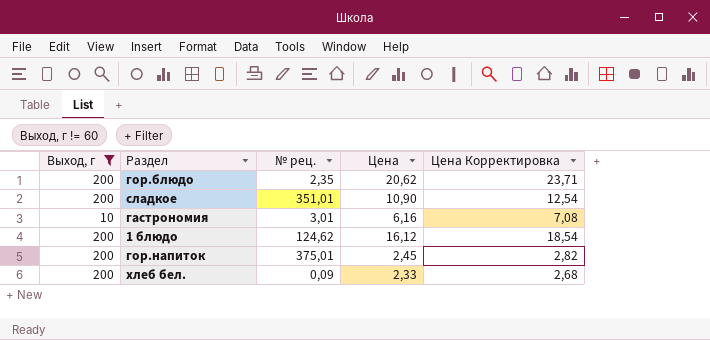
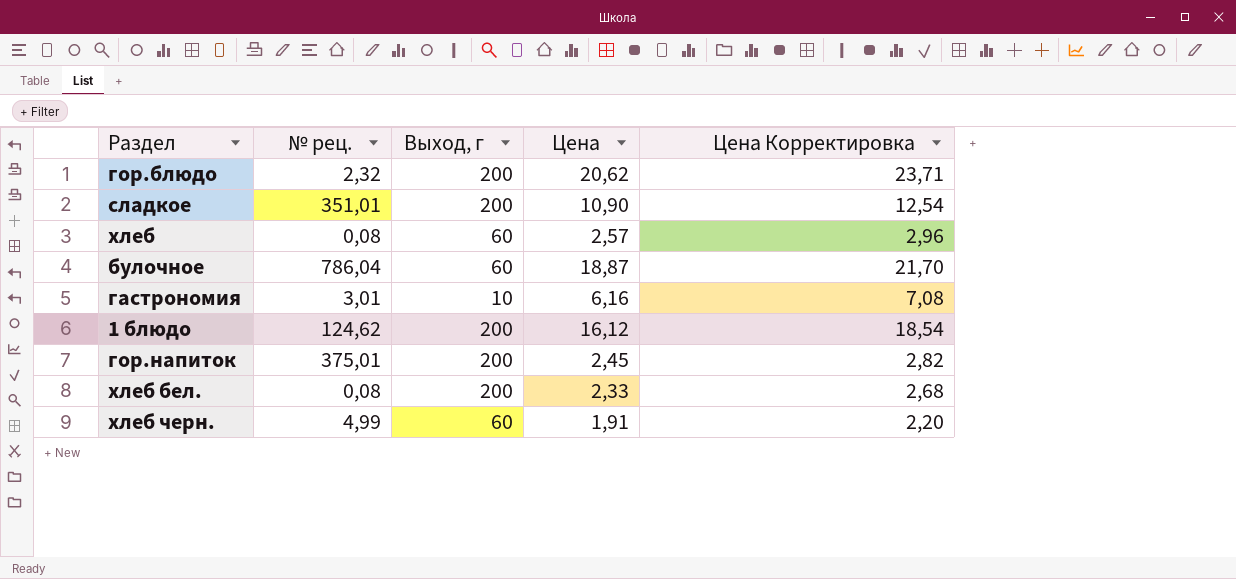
filter: Выход, г != 60 -> none
column Выход, г | position: 1 -> 3
гор.блюдо | № рец.: 2,35 -> 2,32
хлеб бел. | № рец.: 0,09 -> 0,08

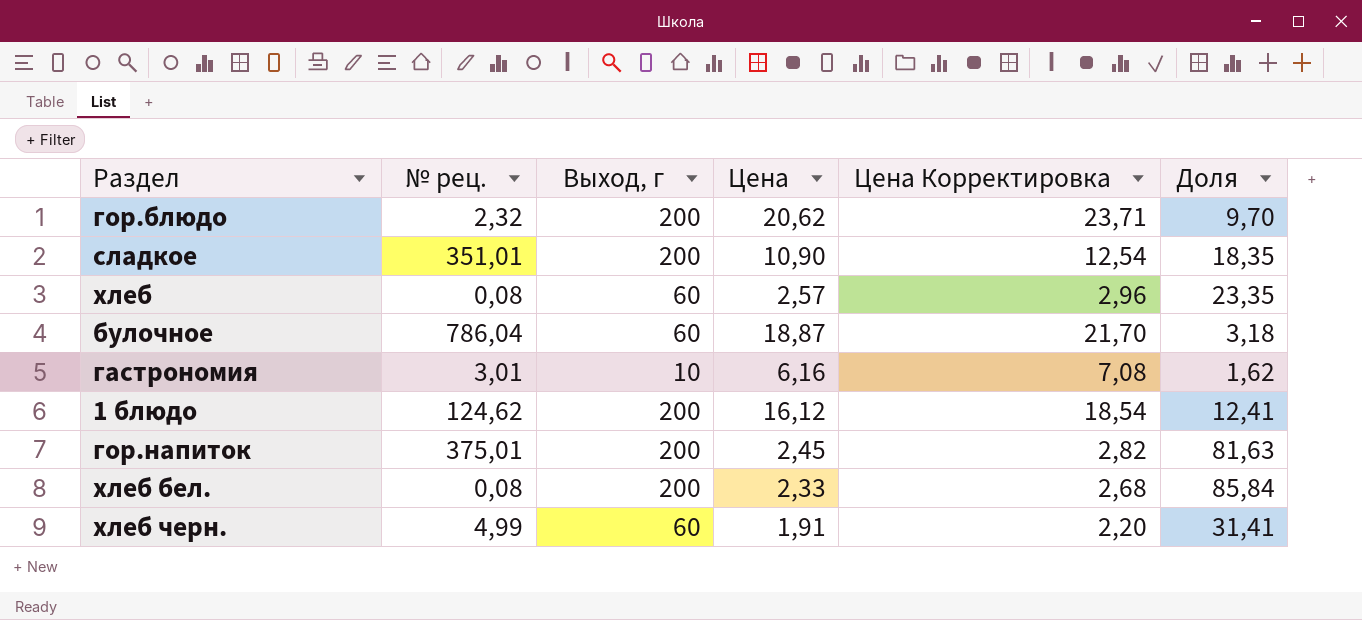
column Доля | formula: none -> [Выход, г] / [Цена]

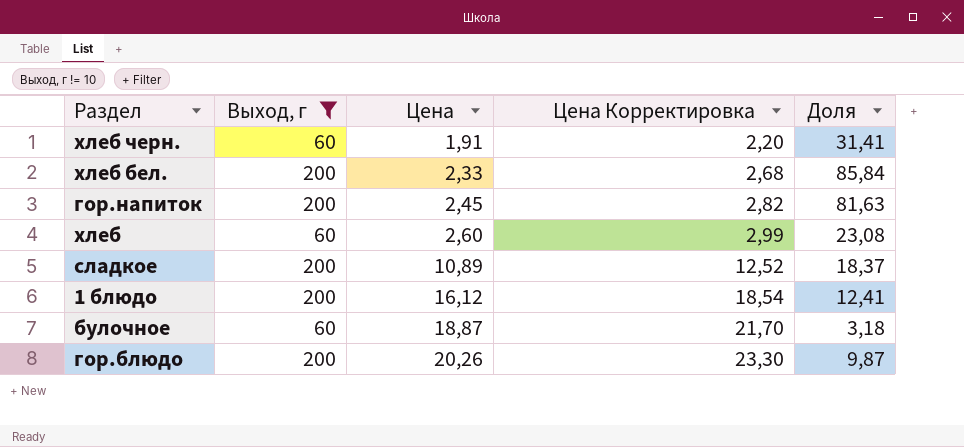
filter: none -> Выход, г != 10
row order: none -> Цена ascending
column № рец. | position: 2 -> none
хлеб | Цена: 2,57 -> 2,60
хлеб | Цена Корректировка: 2,96 -> 2,99
хлеб | Доля: 23,35 -> 23,08
сладкое | Цена: 10,90 -> 10,89
сладкое | Цена Корректировка: 12,54 -> 12,52
сладкое | Доля: 18,35 -> 18,37
гор.блюдо | Цена: 20,62 -> 20,26
гор.блюдо | Цена Корректировка: 23,71 -> 23,30
гор.блюдо | Доля: 9,70 -> 9,87

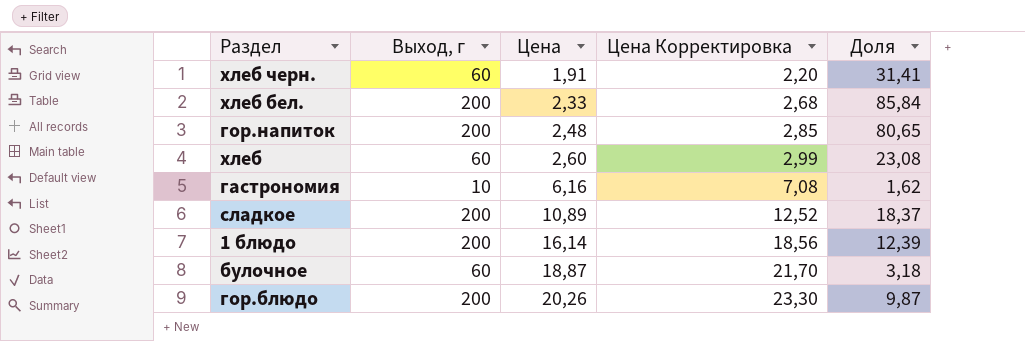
filter: Выход, г != 10 -> none
гор.напиток | Цена: 2,45 -> 2,48
гор.напиток | Цена Корректировка: 2,82 -> 2,85
гор.напиток | Доля: 81,63 -> 80,65
1 блюдо | Цена: 16,12 -> 16,14
1 блюдо | Цена Корректировка: 18,54 -> 18,56
1 блюдо | Доля: 12,41 -> 12,39

